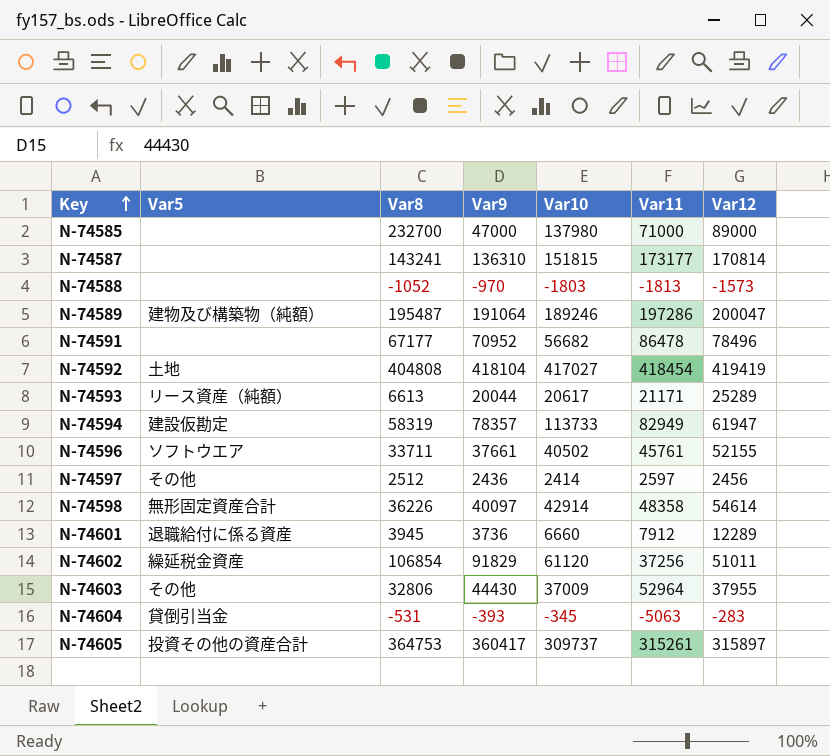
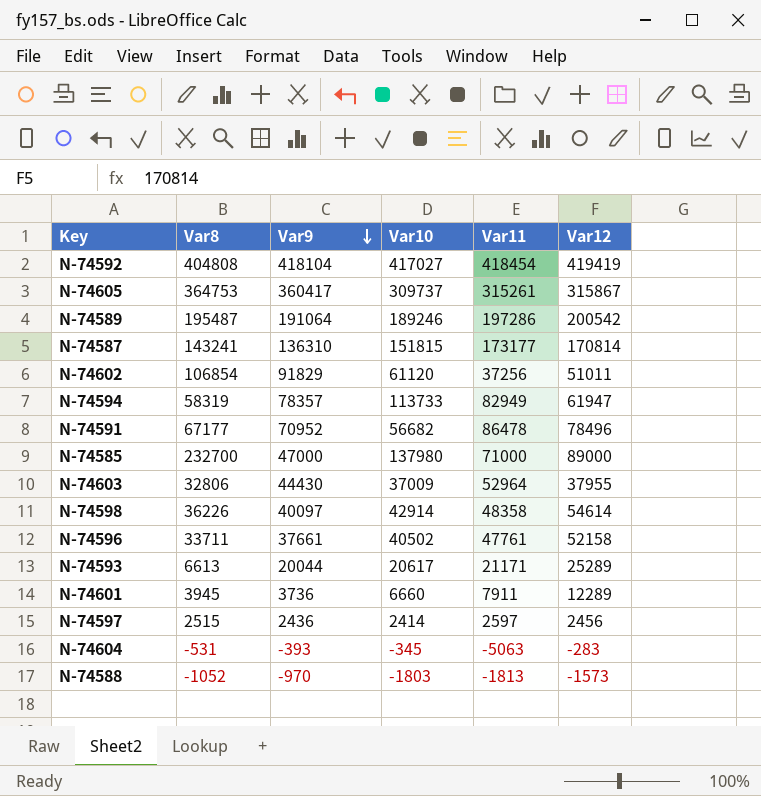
row order: Key ascending -> Var9 descending
column Var5 | position: 2 -> none
N-74605 | Var12: 315897 -> 315867
N-74589 | Var12: 200047 -> 200542
N-74596 | Var11: 45761 -> 47761
N-74596 | Var12: 52155 -> 52158
N-74601 | Var11: 7912 -> 7911
N-74597 | Var8: 2512 -> 2515

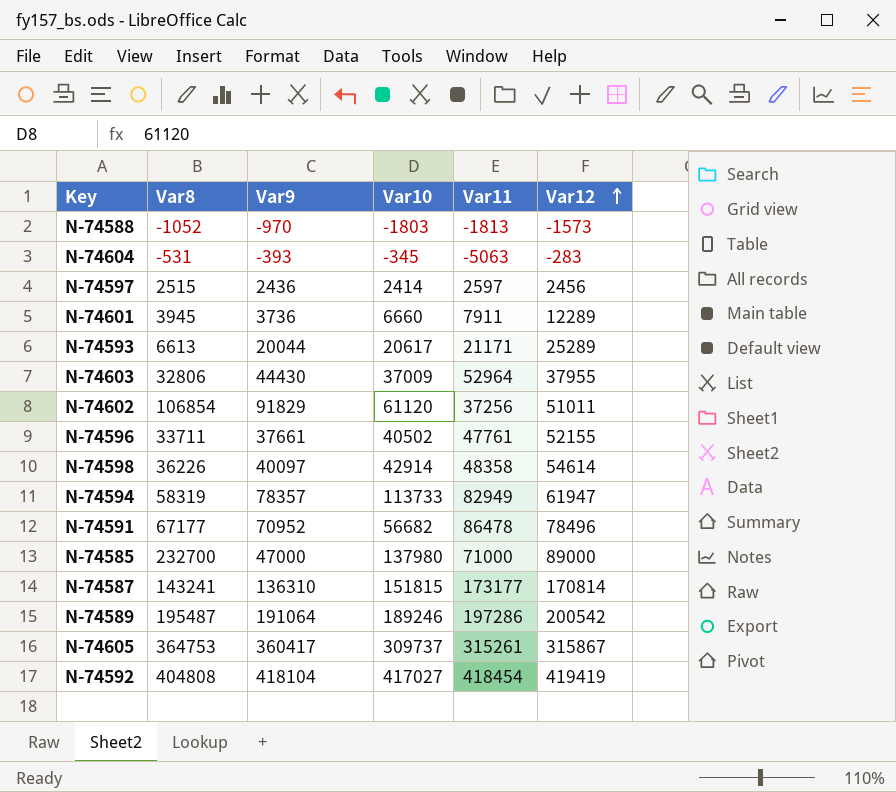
row order: Var9 descending -> Var12 ascending
N-74596 | Var12: 52158 -> 52155

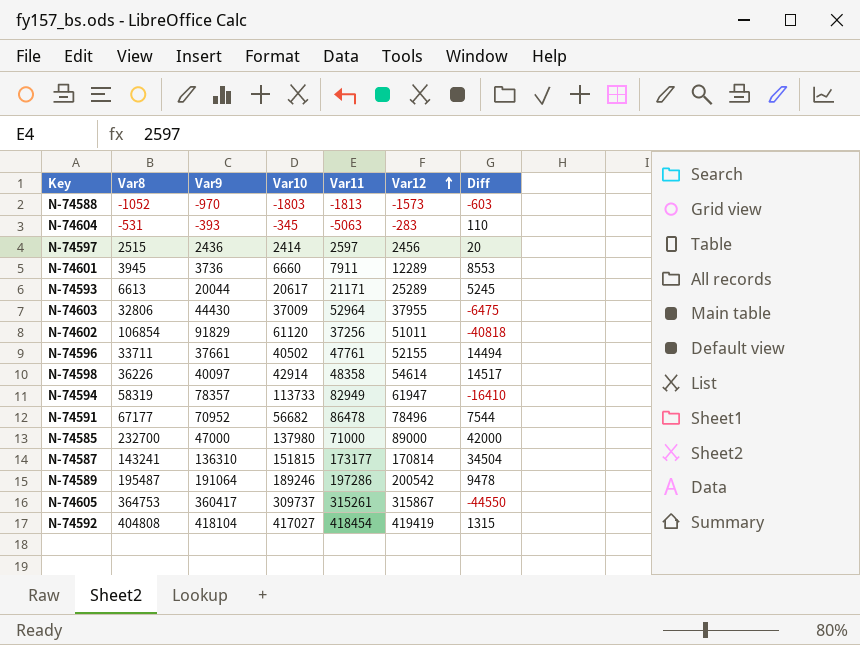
column Diff | formula: none -> [Var12] - [Var9]

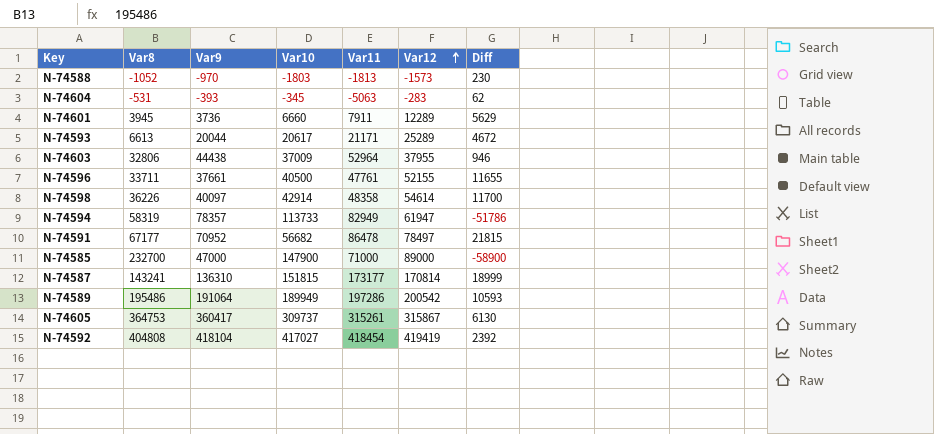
column Diff | formula: [Var12] - [Var9] -> [Var12] - [Var10]
row N-74597: 2515 | 2436 | 2414 | 2597 | 2456 | 20 -> none
row N-74602: 106854 | 91829 | 61120 | 37256 | 51011 | -40818 -> none
N-74603 | Var9: 44430 -> 44438
N-74596 | Var10: 40502 -> 40500
N-74591 | Var12: 78496 -> 78497
N-74585 | Var10: 137980 -> 147900
N-74589 | Var8: 195487 -> 195486
N-74589 | Var10: 189246 -> 189949

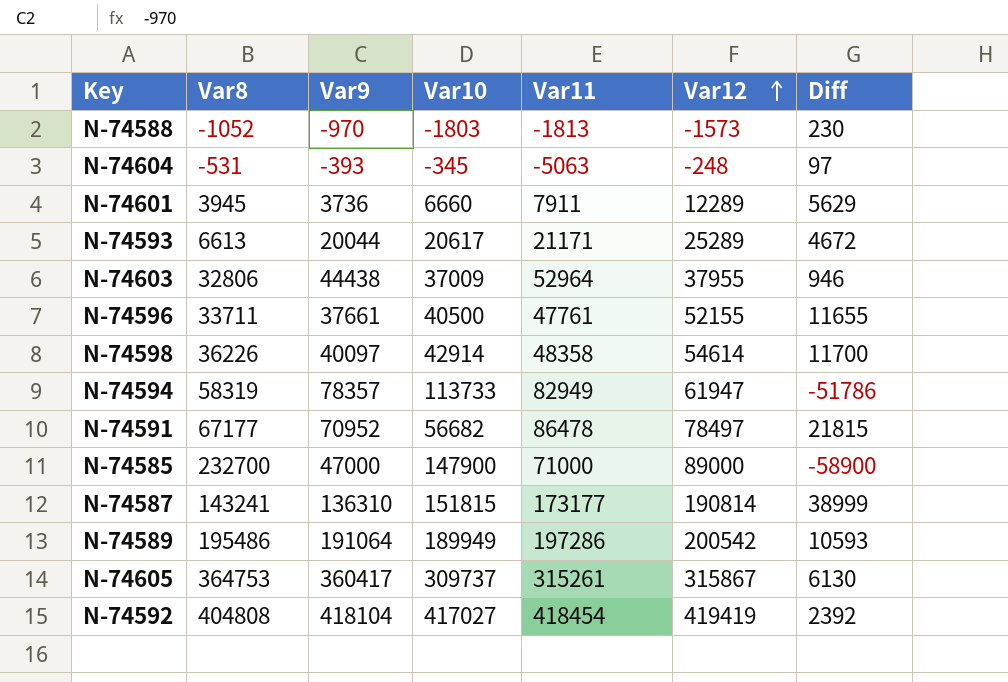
N-74604 | Var12: -283 -> -248
N-74604 | Diff: 62 -> 97
N-74587 | Var12: 170814 -> 190814
N-74587 | Diff: 18999 -> 38999

